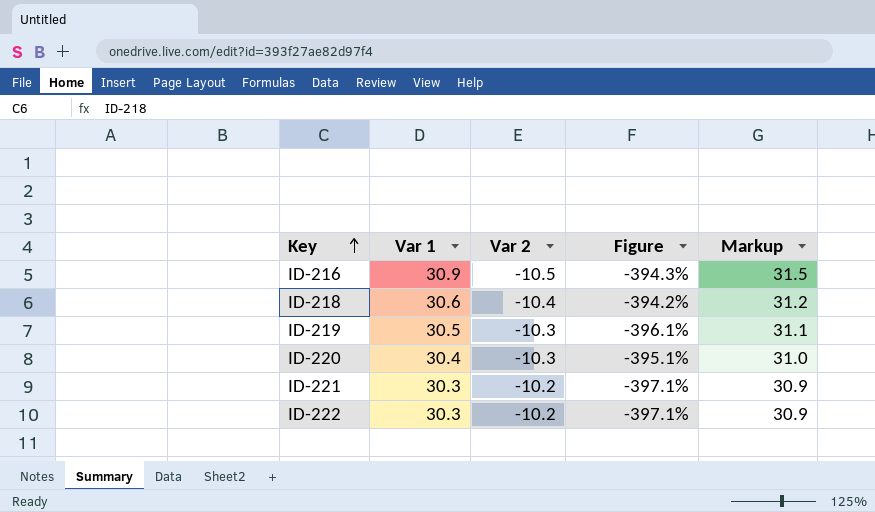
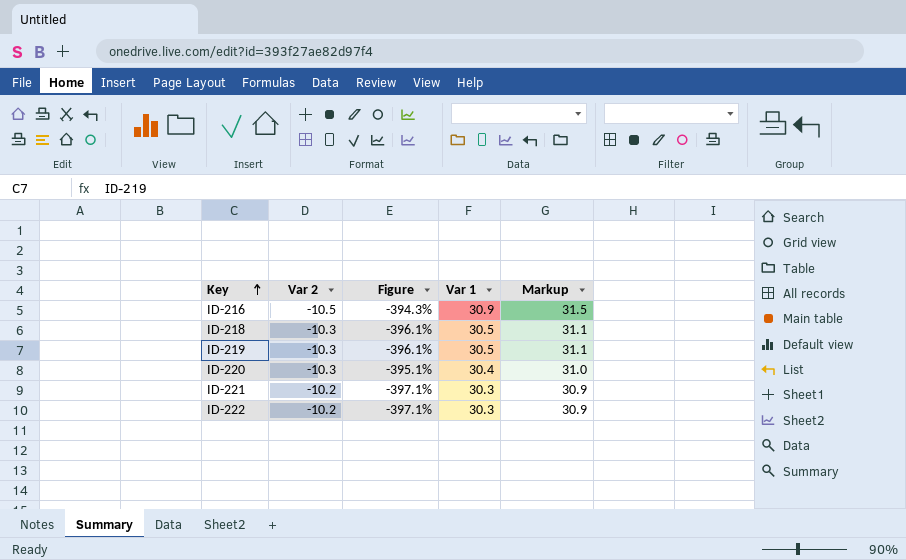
column Var 1 | position: 2 -> 4
ID-218 | Var 2: -10.4 -> -10.3
ID-218 | Figure: -394.2% -> -396.1%
ID-218 | Var 1: 30.6 -> 30.5
ID-218 | Markup: 31.2 -> 31.1

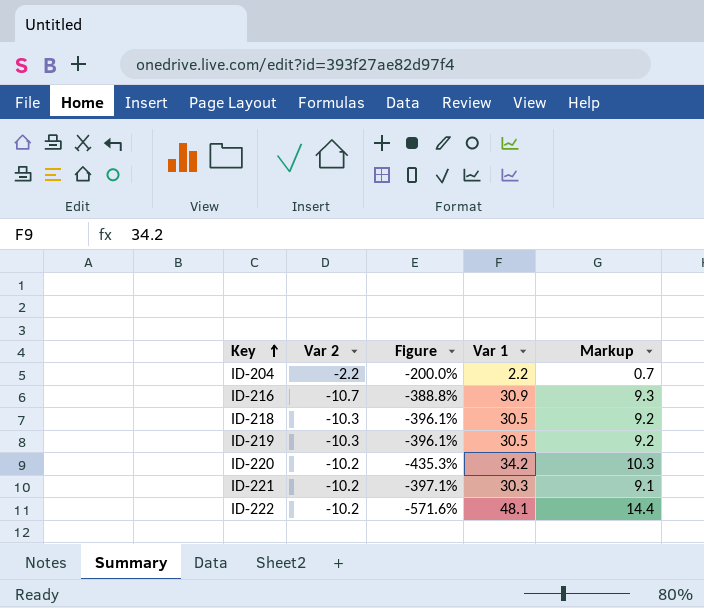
column Markup | formula: [Var 1] * 1.02 -> [Var 1] * 0.3
row ID-204: none -> -2.2 | -200.0% | 2.2 | 0.7
ID-216 | Var 2: -10.5 -> -10.7
ID-216 | Figure: -394.3% -> -388.8%
ID-220 | Var 2: -10.3 -> -10.2
ID-220 | Figure: -395.1% -> -435.3%
ID-220 | Var 1: 30.4 -> 34.2
ID-222 | Figure: -397.1% -> -571.6%
ID-222 | Var 1: 30.3 -> 48.1

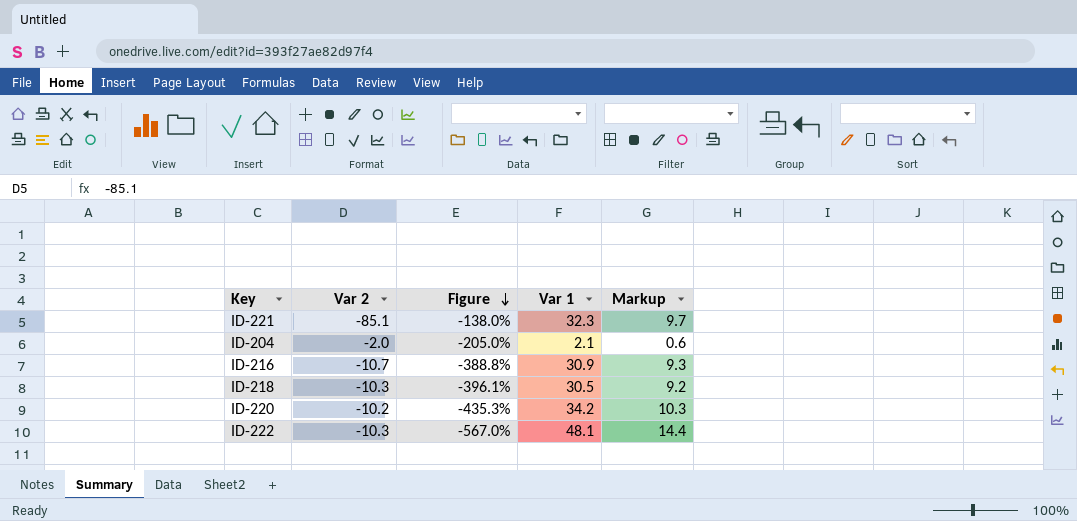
row order: Key ascending -> Figure descending
row ID-219: -10.3 | -396.1% | 30.5 | 9.2 -> none
ID-221 | Var 2: -10.2 -> -85.1
ID-221 | Figure: -397.1% -> -138.0%
ID-221 | Var 1: 30.3 -> 32.3
ID-221 | Markup: 9.1 -> 9.7
ID-204 | Var 2: -2.2 -> -2.0
ID-204 | Figure: -200.0% -> -205.0%
ID-204 | Var 1: 2.2 -> 2.1
ID-204 | Markup: 0.7 -> 0.6
ID-222 | Var 2: -10.2 -> -10.3
ID-222 | Figure: -571.6% -> -567.0%

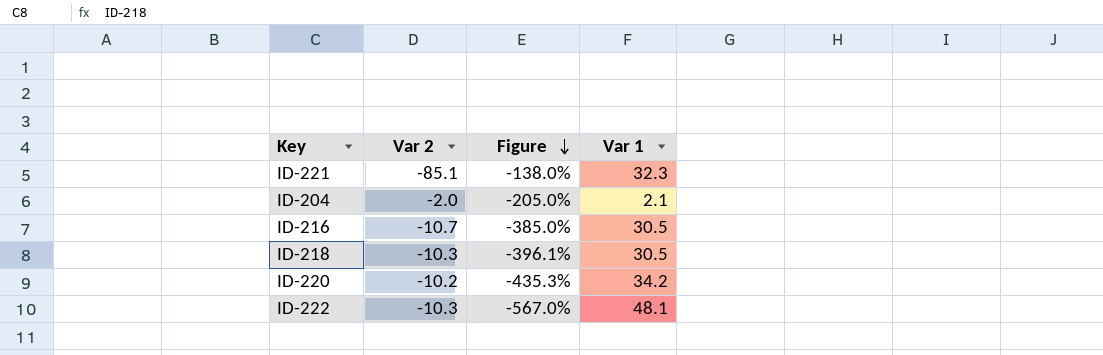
column Markup | formula: [Var 1] * 0.3 -> none
ID-216 | Figure: -388.8% -> -385.0%
ID-216 | Var 1: 30.9 -> 30.5

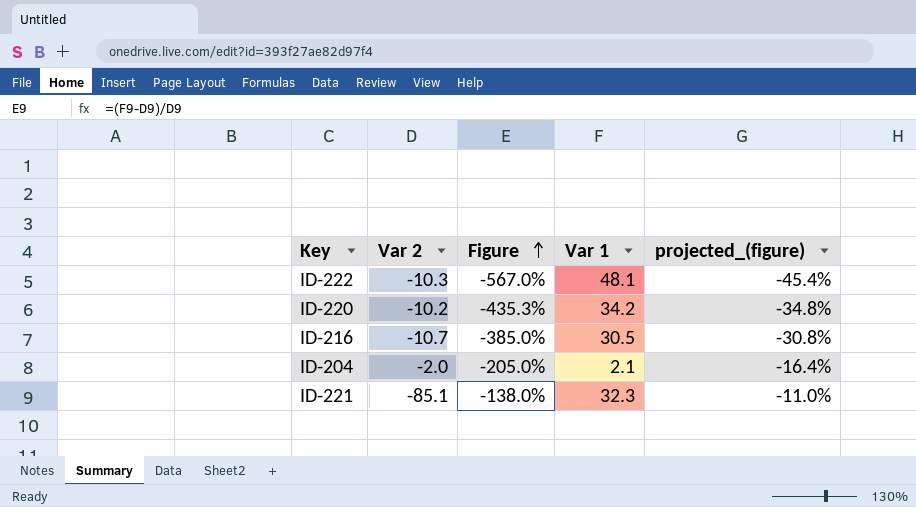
row order: Figure descending -> Figure ascending
column projected_(figure) | formula: none -> [Figure] * 0.08
row ID-218: -10.3 | -396.1% | 30.5 -> none

